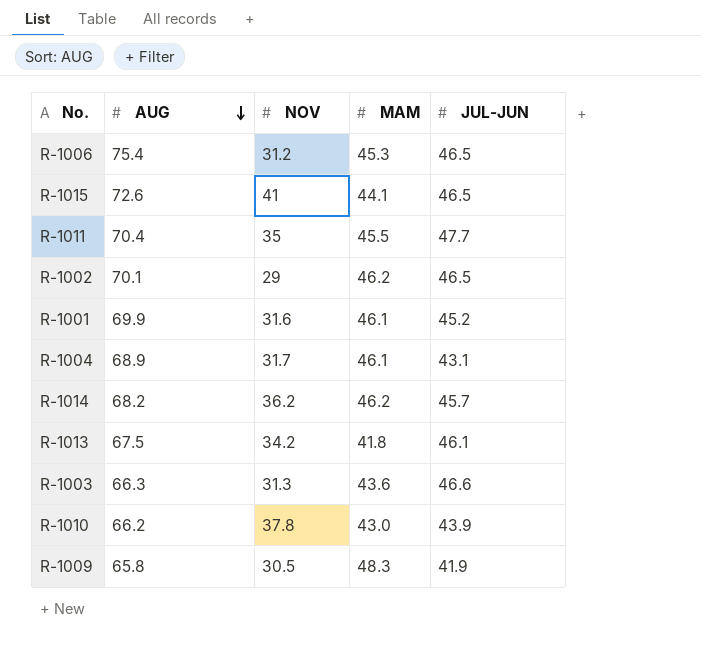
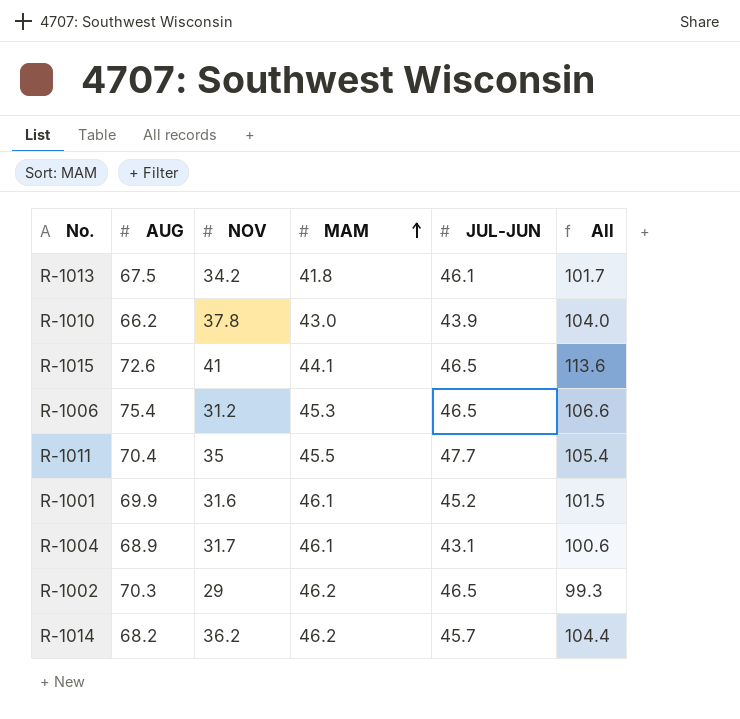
row order: AUG descending -> MAM ascending
column All | formula: none -> [AUG] + [NOV]
row R-1003: 66.3 | 31.3 | 43.6 | 46.6 -> none
row R-1009: 65.8 | 30.5 | 48.3 | 41.9 -> none
R-1002 | AUG: 70.1 -> 70.3

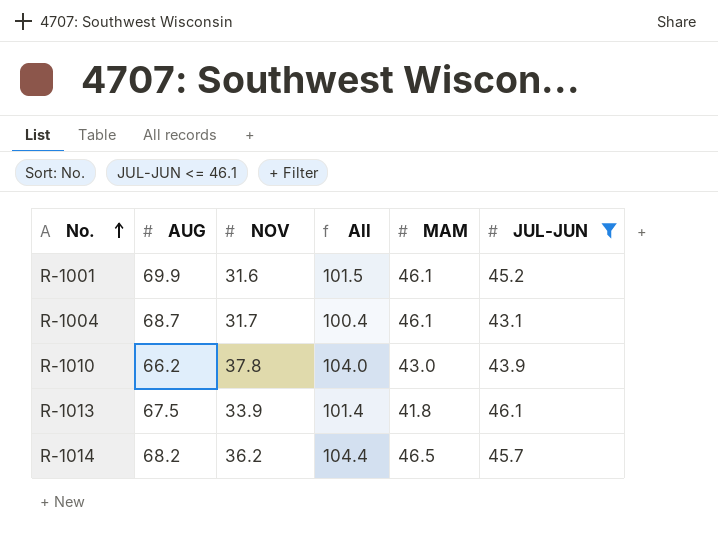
filter: none -> JUL-JUN <= 46.1
row order: MAM ascending -> No. ascending
column All | position: 6 -> 4
R-1004 | AUG: 68.9 -> 68.7
R-1004 | All: 100.6 -> 100.4
R-1013 | NOV: 34.2 -> 33.9
R-1013 | All: 101.7 -> 101.4
R-1014 | MAM: 46.2 -> 46.5

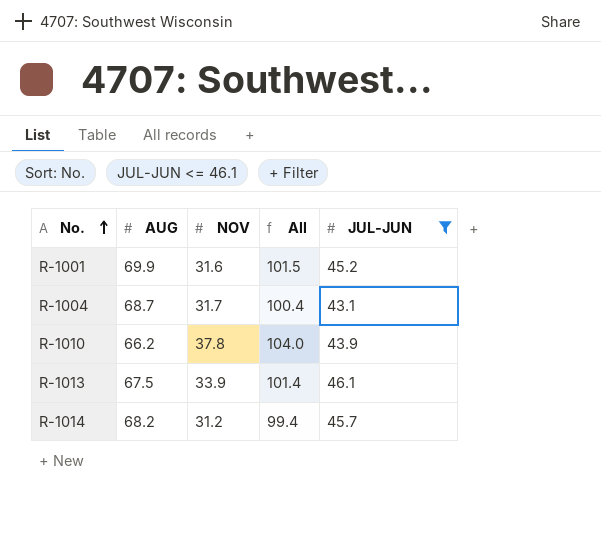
column MAM | position: 5 -> none
R-1014 | NOV: 36.2 -> 31.2
R-1014 | All: 104.4 -> 99.4

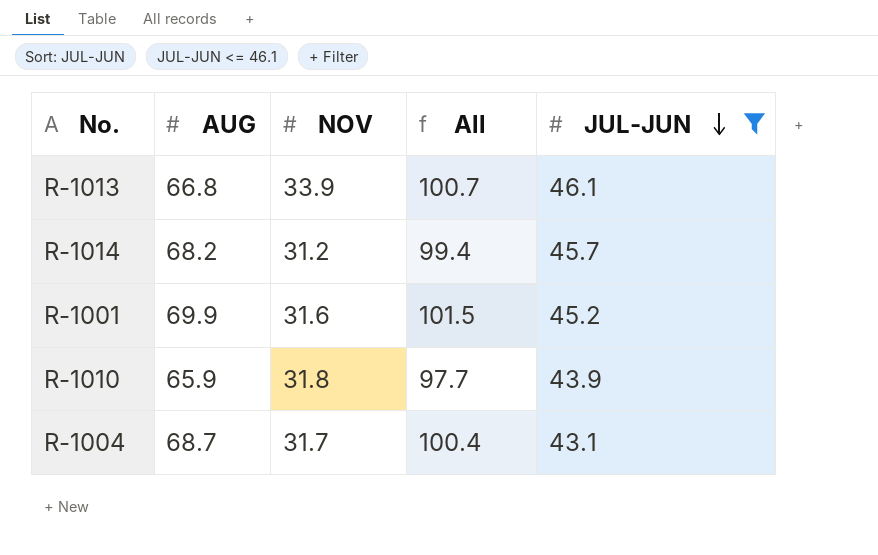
row order: No. ascending -> JUL-JUN descending
R-1013 | AUG: 67.5 -> 66.8
R-1013 | All: 101.4 -> 100.7
R-1010 | AUG: 66.2 -> 65.9
R-1010 | NOV: 37.8 -> 31.8
R-1010 | All: 104.0 -> 97.7

